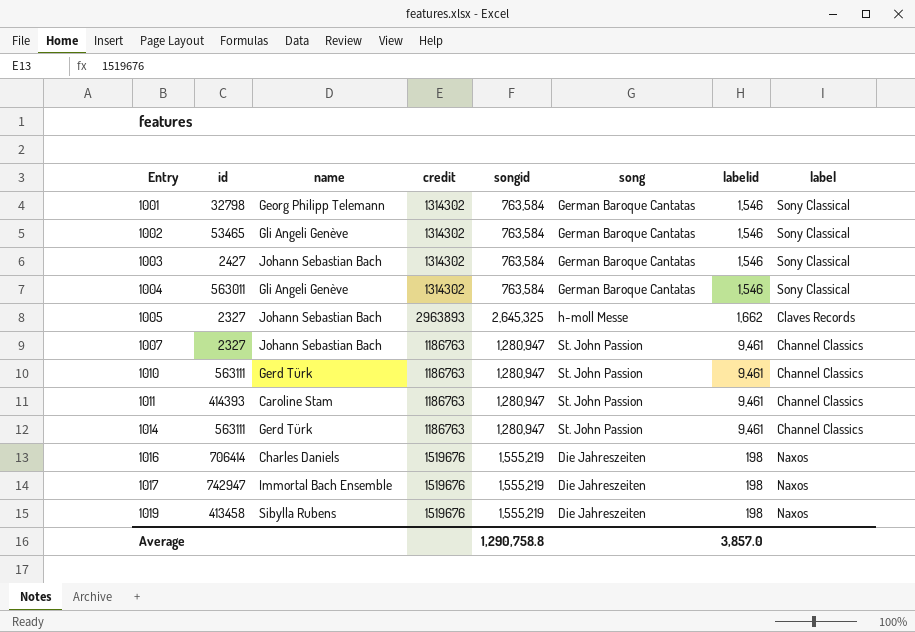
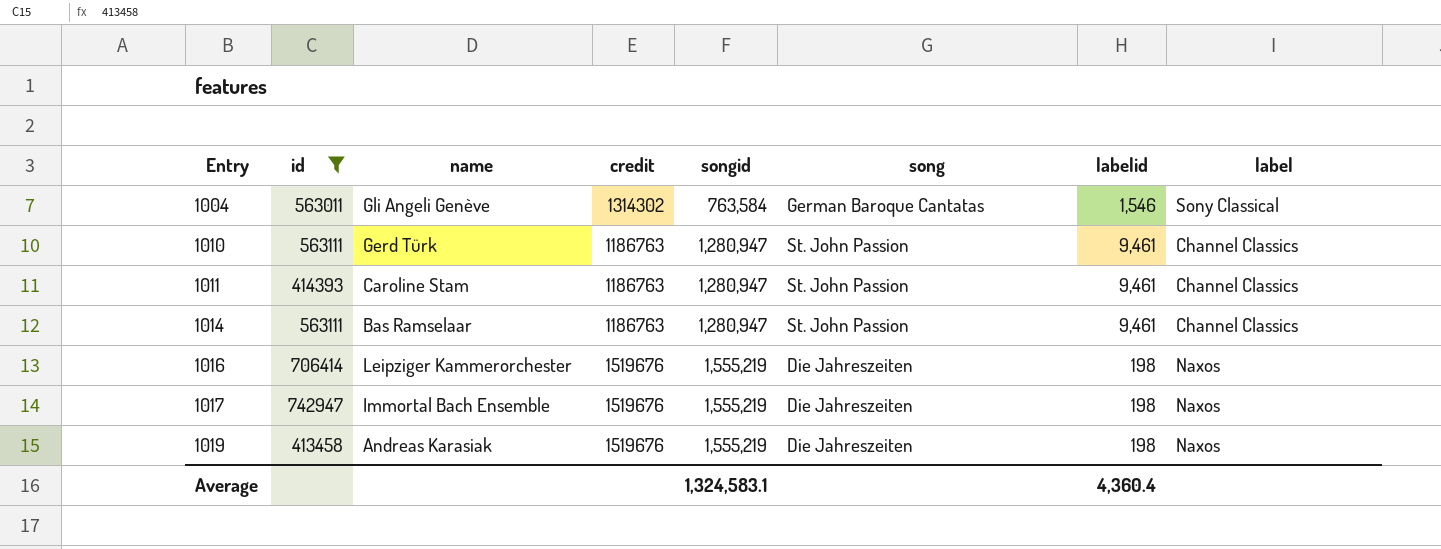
filter: none -> id >= 413458
1014 | name: Gerd Türk -> Bas Ramselaar
1016 | name: Charles Daniels -> Leipziger Kammerorchester
1019 | name: Sibylla Rubens -> Andreas Karasiak
Average | songid: 1,290,758.8 -> 1,324,583.1
Average | labelid: 3,857.0 -> 4,360.4

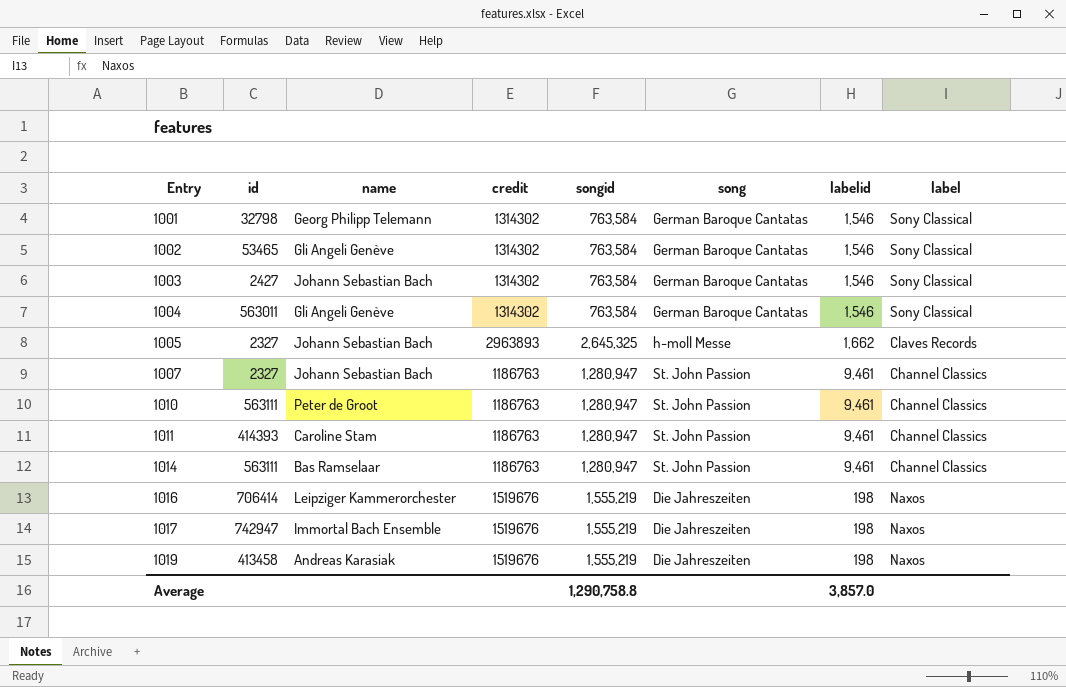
filter: id >= 413458 -> none
1010 | name: Gerd Türk -> Peter de Groot
Average | songid: 1,324,583.1 -> 1,290,758.8
Average | labelid: 4,360.4 -> 3,857.0

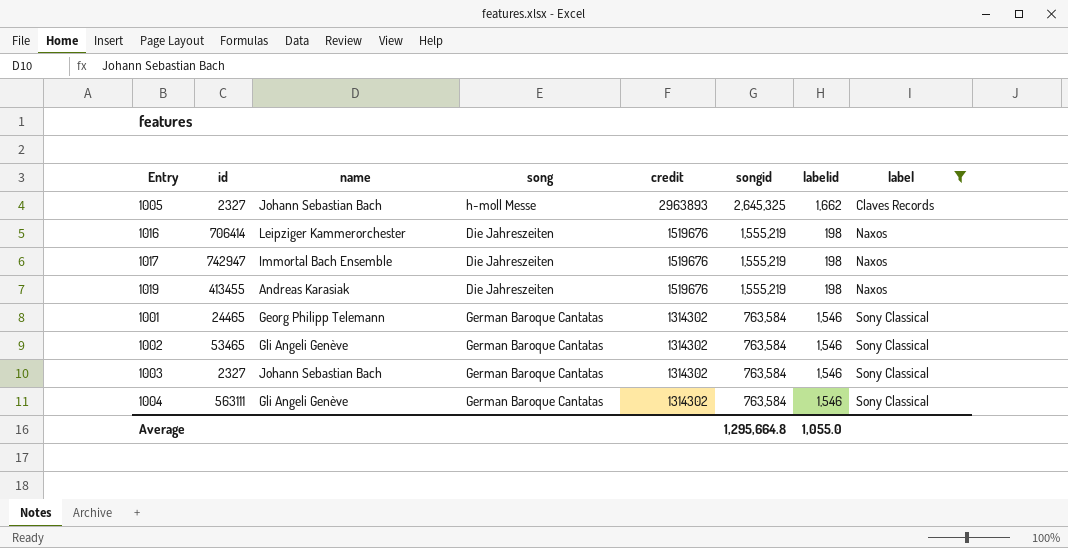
filter: none -> label != Channel Classics
row order: Entry ascending -> credit descending
column song | position: 6 -> 4
1019 | id: 413458 -> 413455
1001 | id: 32798 -> 24465
1003 | id: 2427 -> 2327
1004 | id: 563011 -> 563111
Average | songid: 1,290,758.8 -> 1,295,664.8
Average | labelid: 3,857.0 -> 1,055.0

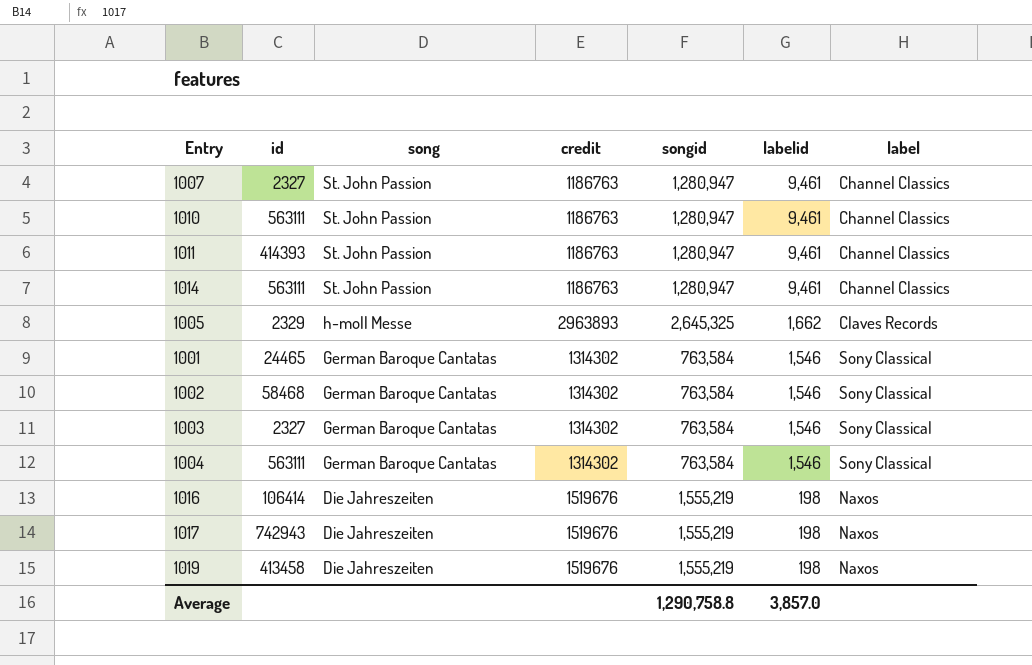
filter: label != Channel Classics -> none
row order: credit descending -> song descending
column name | position: 3 -> none
1005 | id: 2327 -> 2329
1002 | id: 53465 -> 58468
1016 | id: 706414 -> 106414
1017 | id: 742947 -> 742943
1019 | id: 413455 -> 413458
Average | songid: 1,295,664.8 -> 1,290,758.8
Average | labelid: 1,055.0 -> 3,857.0

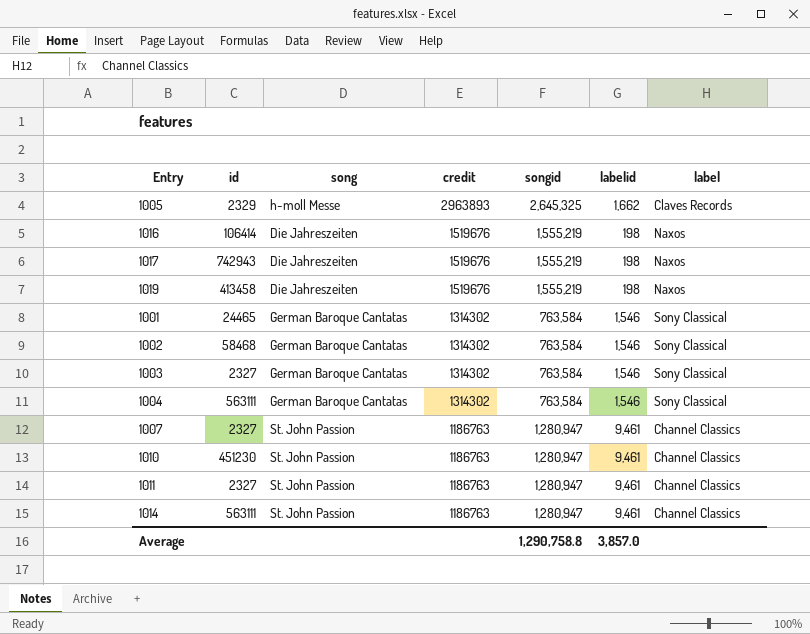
row order: song descending -> credit descending
1010 | id: 563111 -> 451230
1011 | id: 414393 -> 2327

